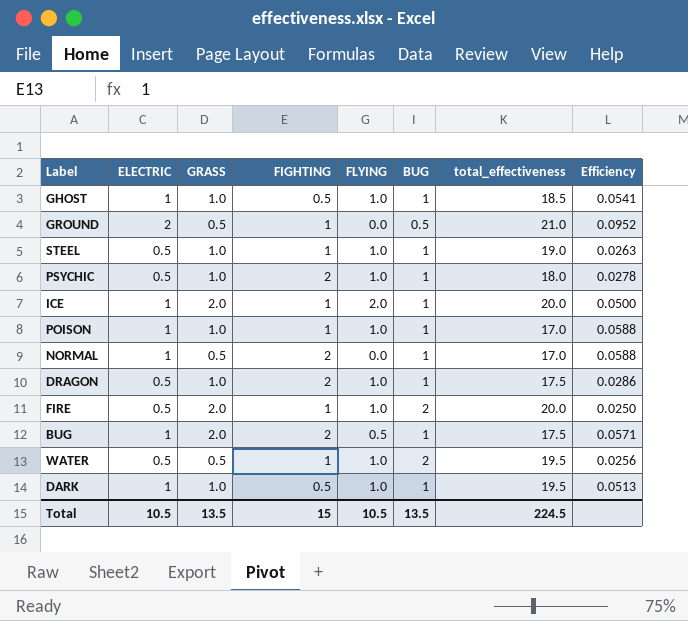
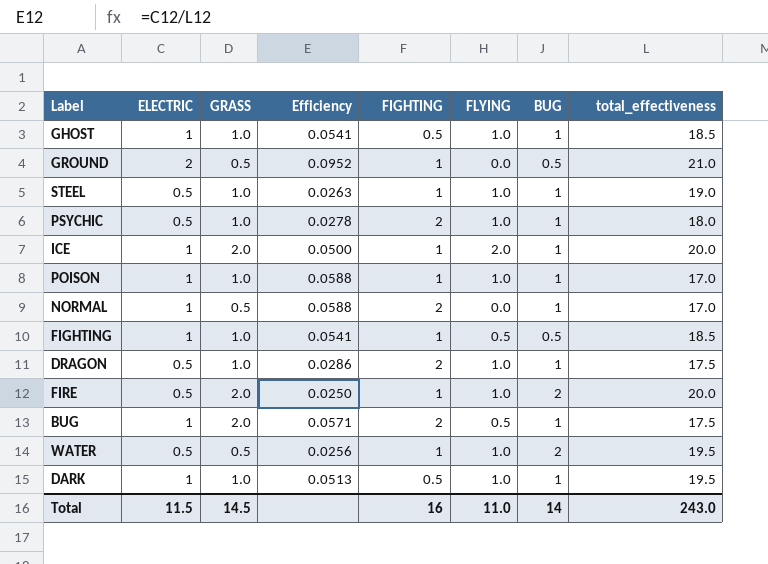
column Efficiency | position: 8 -> 4
row FIGHTING: none -> 1 | 1.0 | 0.0541 | 1 | 0.5 | 0.5 | 18.5
Total | ELECTRIC: 10.5 -> 11.5
Total | GRASS: 13.5 -> 14.5
Total | FIGHTING: 15 -> 16
Total | FLYING: 10.5 -> 11.0
Total | BUG: 13.5 -> 14
Total | total_effectiveness: 224.5 -> 243.0

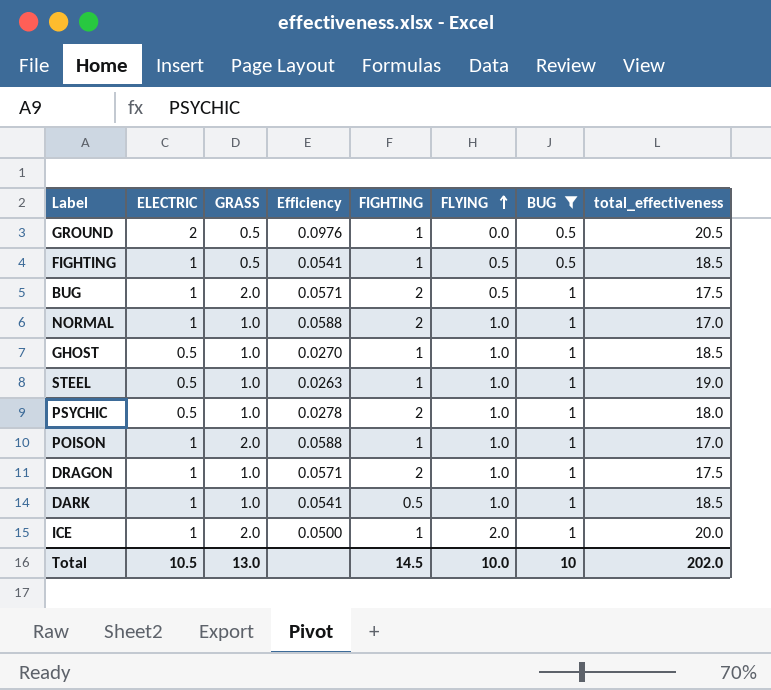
filter: none -> BUG != 2
row order: none -> FLYING ascending
GROUND | Efficiency: 0.0952 -> 0.0976
GROUND | total_effectiveness: 21.0 -> 20.5
FIGHTING | GRASS: 1.0 -> 0.5
NORMAL | GRASS: 0.5 -> 1.0
NORMAL | FLYING: 0.0 -> 1.0
GHOST | ELECTRIC: 1 -> 0.5
GHOST | Efficiency: 0.0541 -> 0.0270
GHOST | FIGHTING: 0.5 -> 1
POISON | GRASS: 1.0 -> 2.0
DRAGON | ELECTRIC: 0.5 -> 1
DRAGON | Efficiency: 0.0286 -> 0.0571
DARK | Efficiency: 0.0513 -> 0.0541
DARK | total_effectiveness: 19.5 -> 18.5
Total | ELECTRIC: 11.5 -> 10.5
Total | GRASS: 14.5 -> 13.0
Total | FIGHTING: 16 -> 14.5
Total | FLYING: 11.0 -> 10.0
Total | BUG: 14 -> 10
Total | total_effectiveness: 243.0 -> 202.0

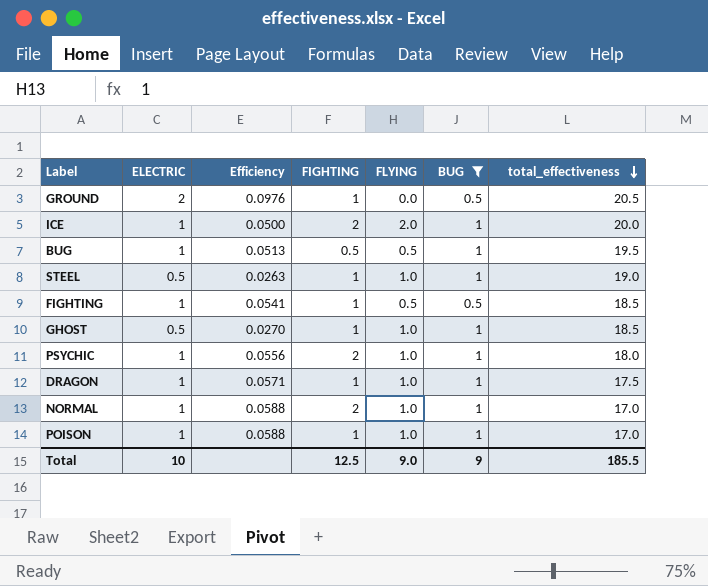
row order: FLYING ascending -> total_effectiveness descending
column GRASS | position: 3 -> none
row DARK: 1 | 1.0 | 0.0541 | 0.5 | 1.0 | 1 | 18.5 -> none
ICE | FIGHTING: 1 -> 2
BUG | Efficiency: 0.0571 -> 0.0513
BUG | FIGHTING: 2 -> 0.5
BUG | total_effectiveness: 17.5 -> 19.5
PSYCHIC | ELECTRIC: 0.5 -> 1
PSYCHIC | Efficiency: 0.0278 -> 0.0556
DRAGON | FIGHTING: 2 -> 1
Total | ELECTRIC: 10.5 -> 10
Total | FIGHTING: 14.5 -> 12.5
Total | FLYING: 10.0 -> 9.0
Total | BUG: 10 -> 9
Total | total_effectiveness: 202.0 -> 185.5

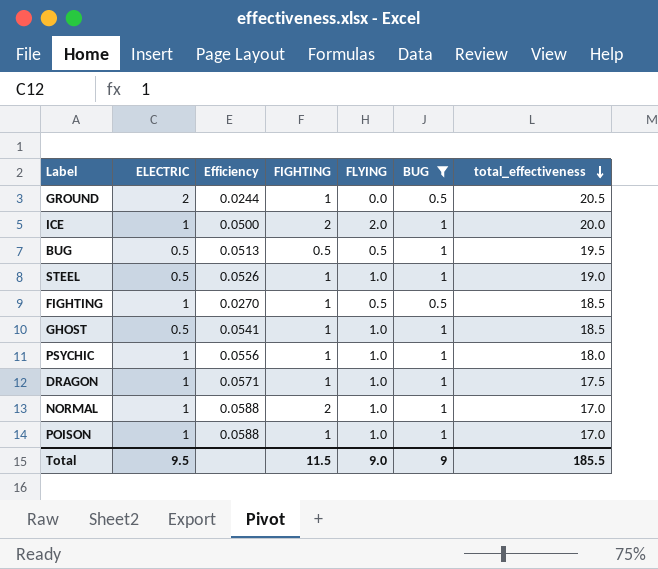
column Efficiency | formula: [ELECTRIC] / [total_effectiveness] -> [BUG] / [total_effectiveness]
BUG | ELECTRIC: 1 -> 0.5
PSYCHIC | FIGHTING: 2 -> 1
Total | ELECTRIC: 10 -> 9.5
Total | FIGHTING: 12.5 -> 11.5

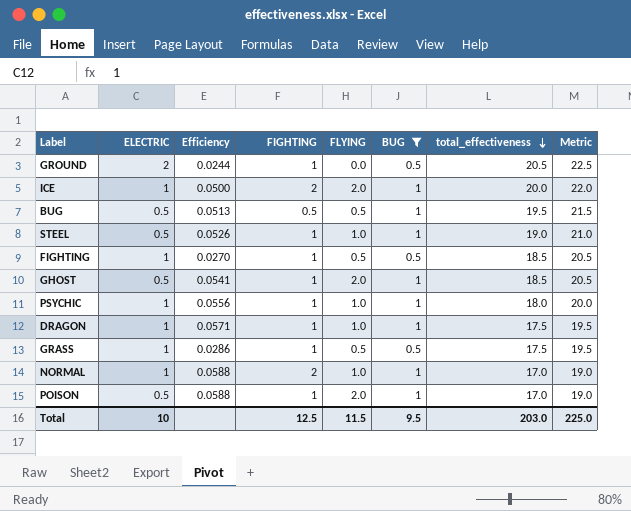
column Metric | formula: none -> [total_effectiveness] + 2
GHOST | FLYING: 1.0 -> 2.0
row GRASS: none -> 1 | 0.0286 | 1 | 0.5 | 0.5 | 17.5 | 19.5
POISON | ELECTRIC: 1 -> 0.5
POISON | FLYING: 1.0 -> 2.0
Total | ELECTRIC: 9.5 -> 10
Total | FIGHTING: 11.5 -> 12.5
Total | FLYING: 9.0 -> 11.5
Total | BUG: 9 -> 9.5
Total | total_effectiveness: 185.5 -> 203.0

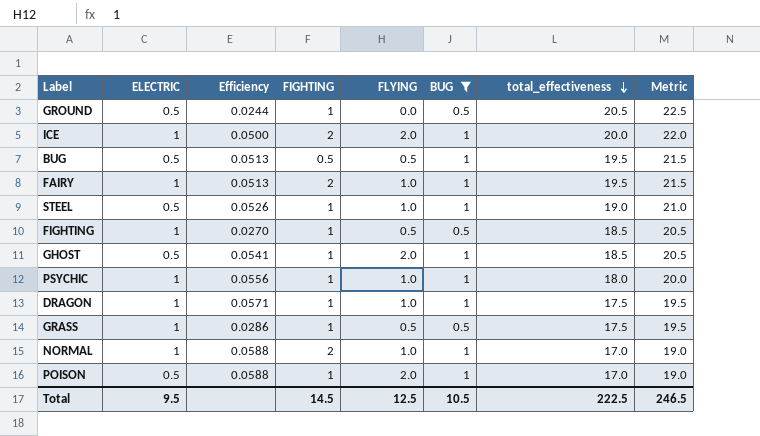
GROUND | ELECTRIC: 2 -> 0.5
row FAIRY: none -> 1 | 0.0513 | 2 | 1.0 | 1 | 19.5 | 21.5
Total | ELECTRIC: 10 -> 9.5
Total | FIGHTING: 12.5 -> 14.5
Total | FLYING: 11.5 -> 12.5
Total | BUG: 9.5 -> 10.5
Total | total_effectiveness: 203.0 -> 222.5
Total | Metric: 225.0 -> 246.5

